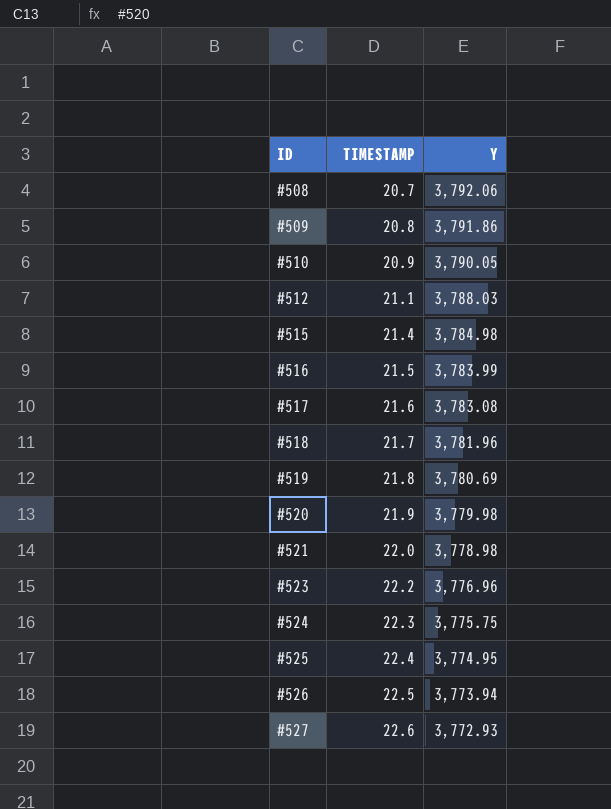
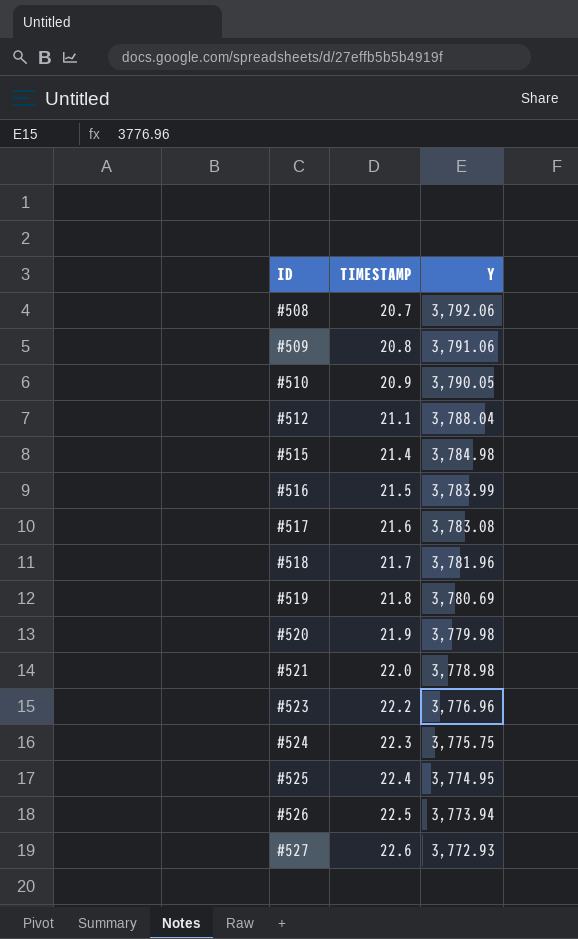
#509 | Y: 3,791.86 -> 3,791.06
#512 | Y: 3,788.03 -> 3,788.04

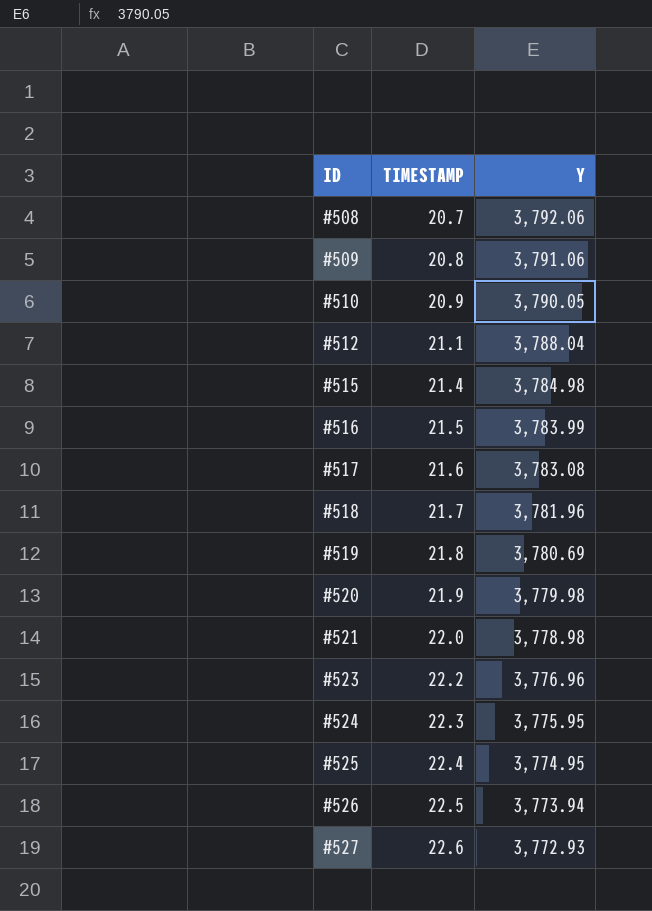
#524 | Y: 3,775.75 -> 3,775.95

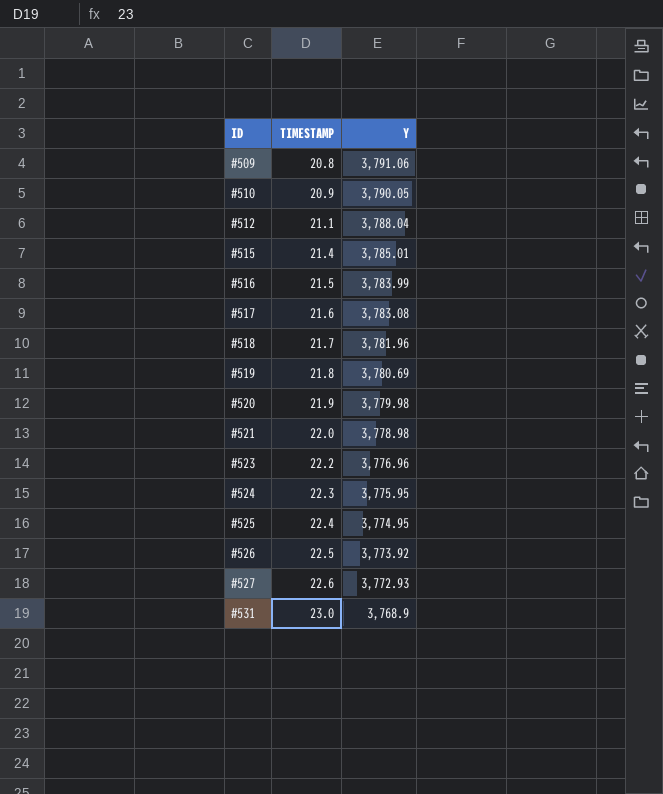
row #508: 20.7 | 3,792.06 -> none
#515 | Y: 3,784.98 -> 3,785.01
#526 | Y: 3,773.94 -> 3,773.92
row #531: none -> 23.0 | 3,768.9

